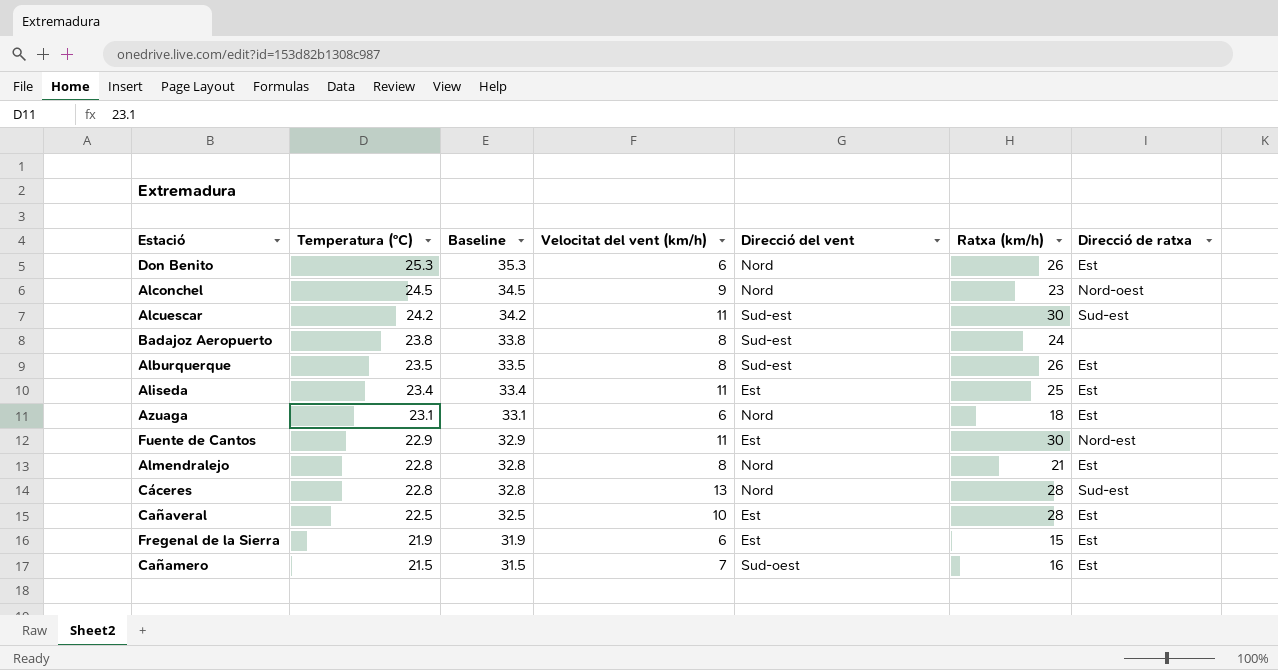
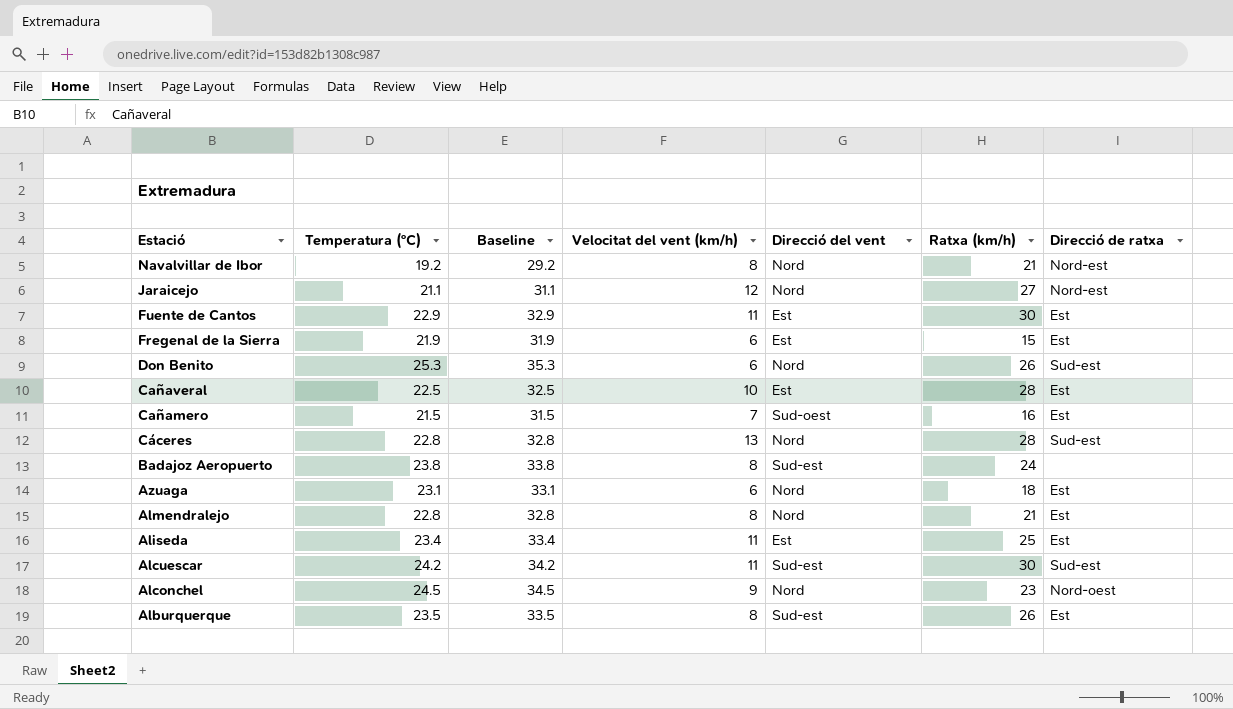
row order: Temperatura (ºC) descending -> Estació descending
row Navalvillar de Ibor: none -> 19.2 | 29.2 | 8 | Nord | 21 | Nord-est
row Jaraicejo: none -> 21.1 | 31.1 | 12 | Nord | 27 | Nord-est
Fuente de Cantos | Direcció de ratxa: Nord-est -> Est
Don Benito | Direcció de ratxa: Est -> Sud-est

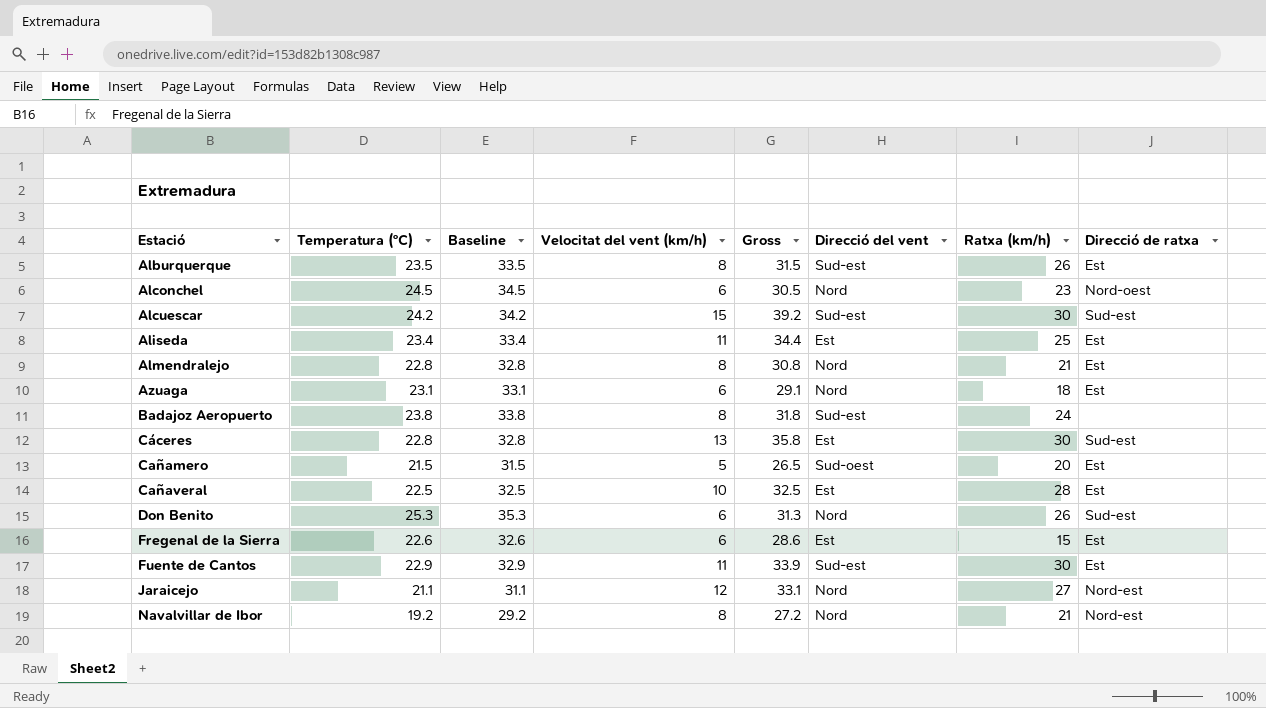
row order: Estació descending -> Estació ascending
column Gross | formula: none -> [Temperatura (ºC)] + [Velocitat del vent (km/h)]
Alconchel | Velocitat del vent (km/h): 9 -> 6
Alcuescar | Velocitat del vent (km/h): 11 -> 15
Cáceres | Direcció del vent: Nord -> Est
Cáceres | Ratxa (km/h): 28 -> 30
Cañamero | Velocitat del vent (km/h): 7 -> 5
Cañamero | Ratxa (km/h): 16 -> 20
Fregenal de la Sierra | Temperatura (ºC): 21.9 -> 22.6
Fregenal de la Sierra | Baseline: 31.9 -> 32.6
Fuente de Cantos | Direcció del vent: Est -> Sud-est

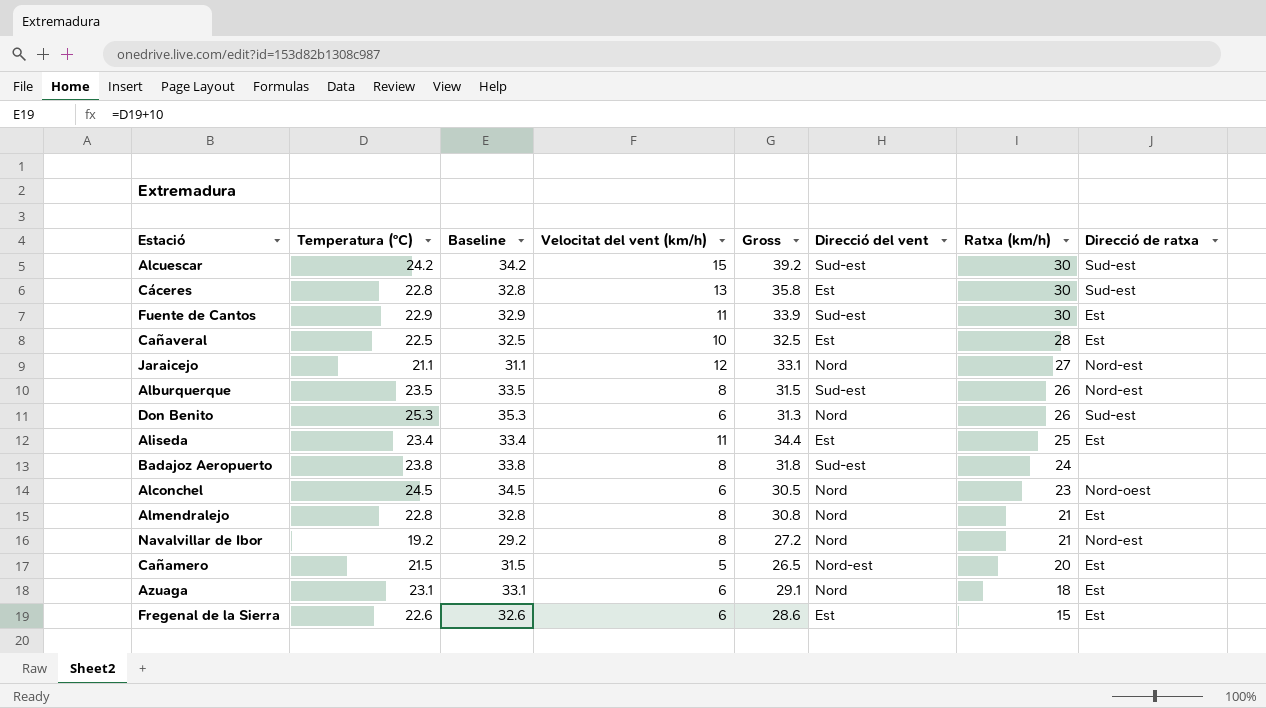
row order: Estació ascending -> Ratxa (km/h) descending
Alburquerque | Direcció de ratxa: Est -> Nord-est
Cañamero | Direcció del vent: Sud-oest -> Nord-est

